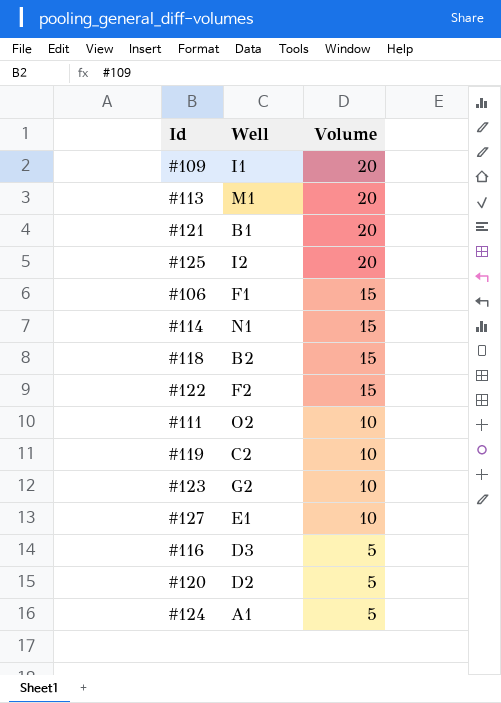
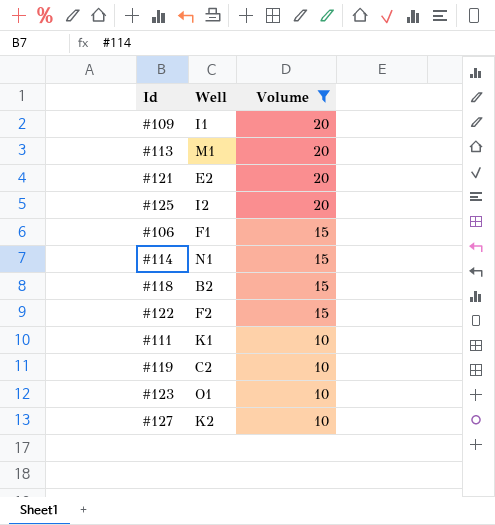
filter: none -> Volume != 5
#121 | Well: B1 -> E2
#111 | Well: O2 -> K1
#123 | Well: G2 -> O1
#127 | Well: E1 -> K2

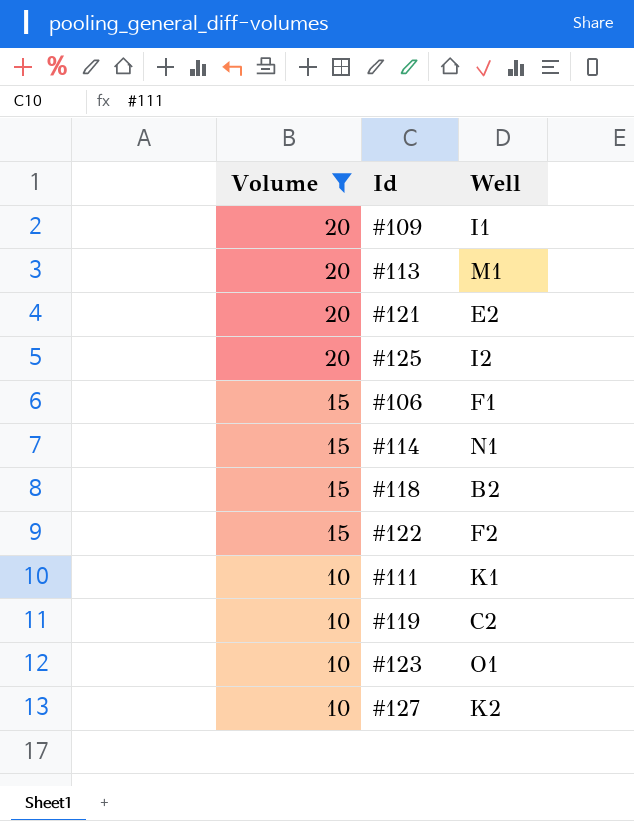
column Volume | position: 3 -> 1

